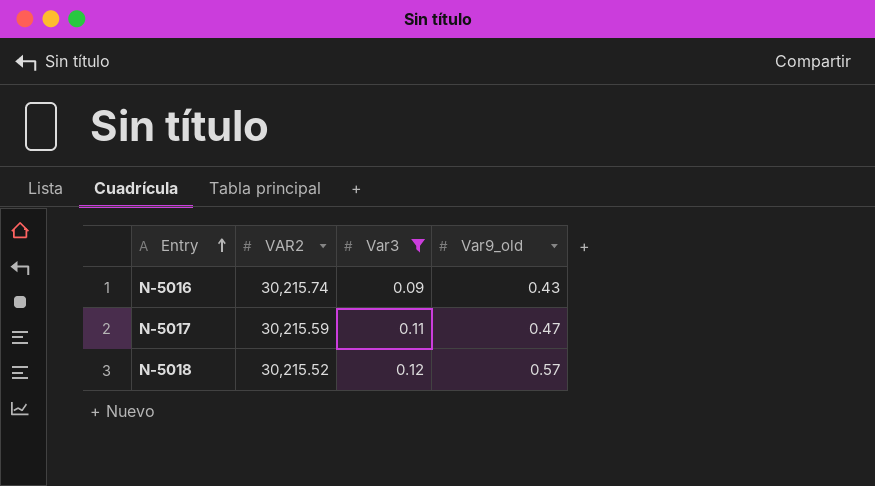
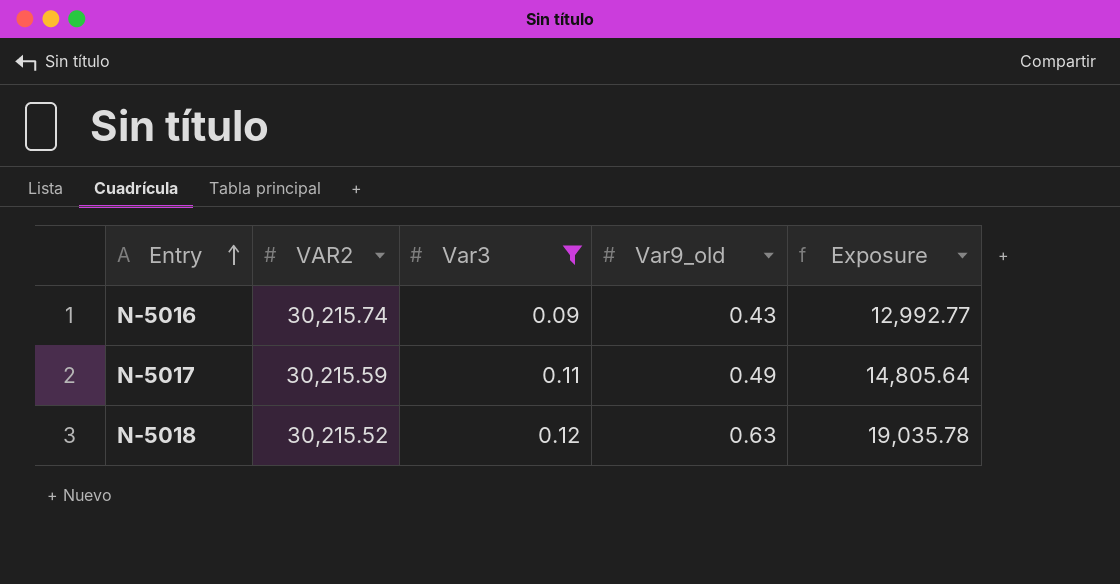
column Exposure | formula: none -> [VAR2] * [Var9_old]
N-5017 | Var9_old: 0.47 -> 0.49
N-5018 | Var9_old: 0.57 -> 0.63

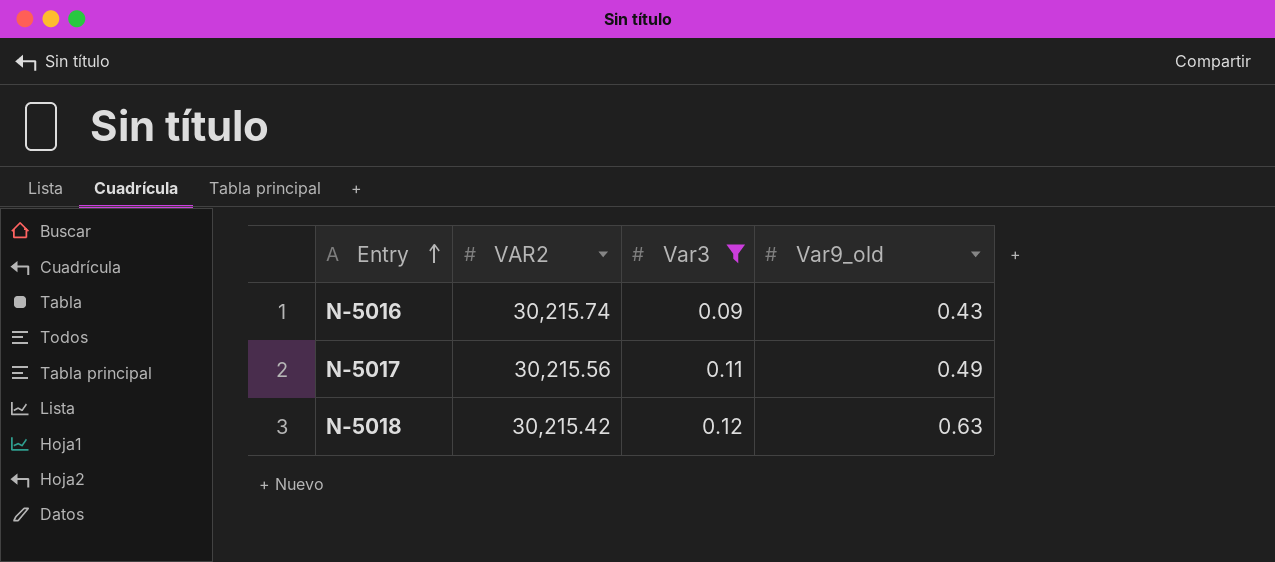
column Exposure | formula: [VAR2] * [Var9_old] -> none
N-5017 | VAR2: 30,215.59 -> 30,215.56
N-5018 | VAR2: 30,215.52 -> 30,215.42

